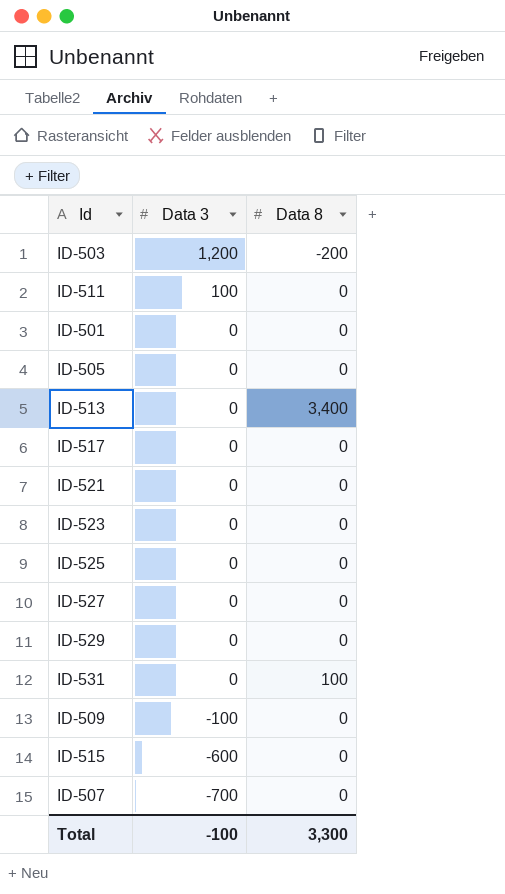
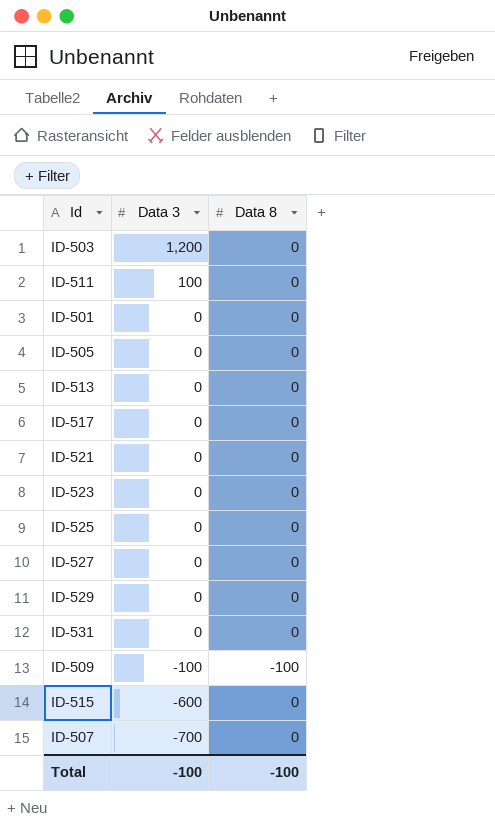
ID-503 | Data 8: -200 -> 0
ID-513 | Data 8: 3,400 -> 0
ID-531 | Data 8: 100 -> 0
ID-509 | Data 8: 0 -> -100
Total | Data 8: 3,300 -> -100

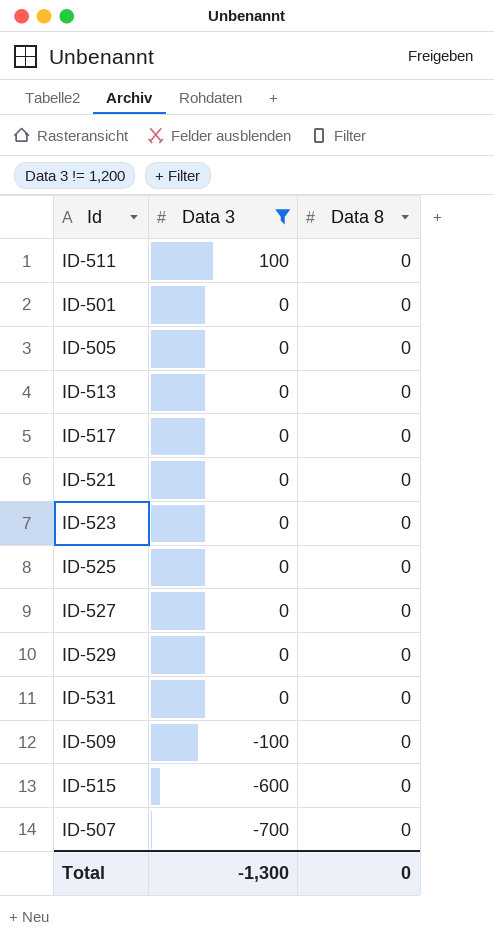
filter: none -> Data 3 != 1,200
ID-509 | Data 8: -100 -> 0
Total | Data 3: -100 -> -1,300
Total | Data 8: -100 -> 0

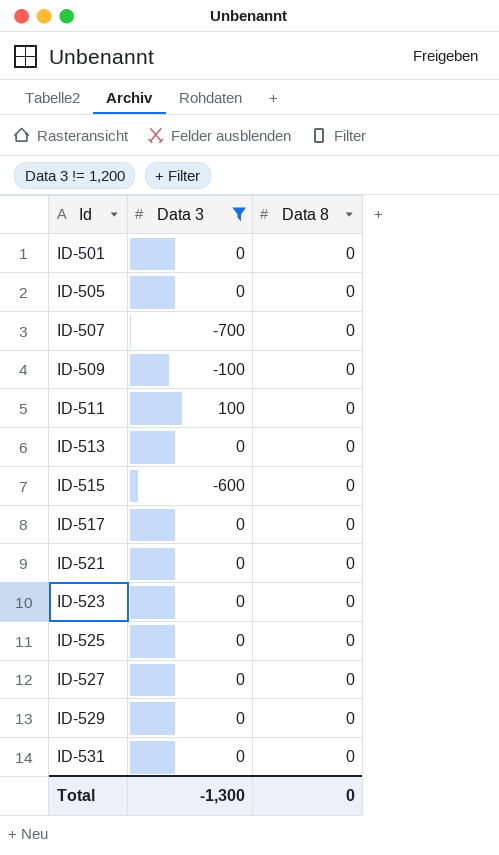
row order: Data 3 descending -> Id ascending

